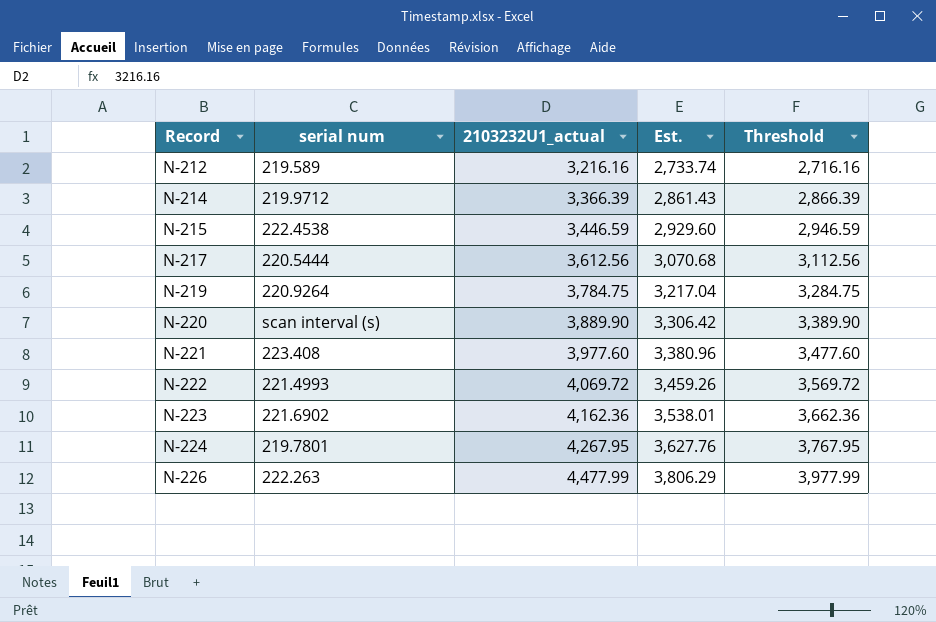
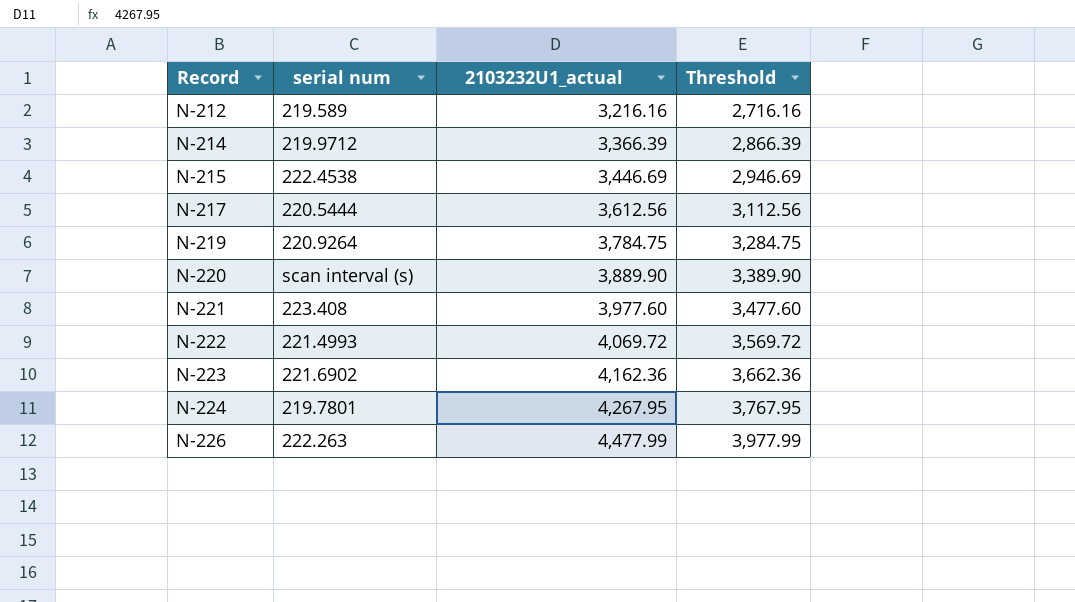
column Est. | formula: [2103232U1_actual] * 0.85 -> none
N-215 | 2103232U1_actual: 3,446.59 -> 3,446.69
N-215 | Threshold: 2,946.59 -> 2,946.69

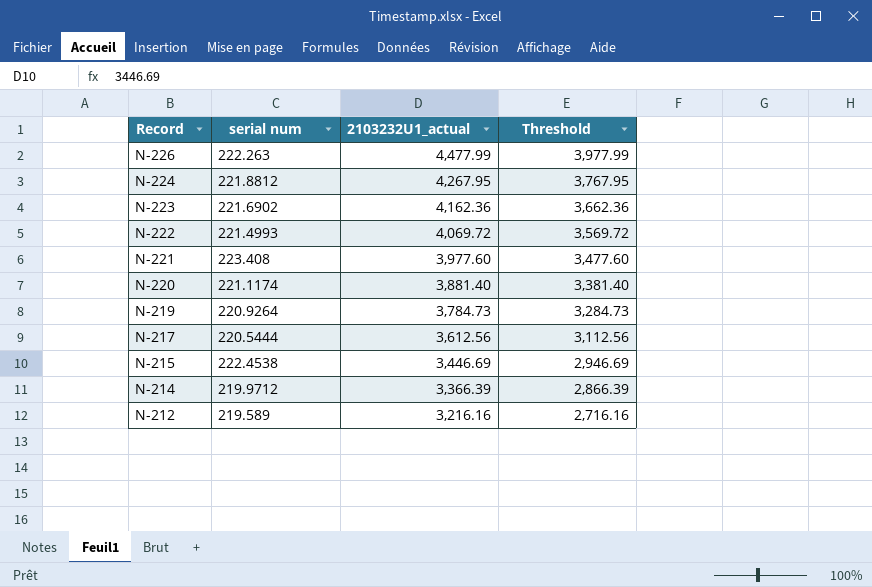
row order: Record ascending -> Record descending
N-224 | serial num: 219.7801 -> 221.8812
N-220 | serial num: scan interval (s) -> 221.1174
N-220 | 2103232U1_actual: 3,889.90 -> 3,881.40
N-220 | Threshold: 3,389.90 -> 3,381.40
N-219 | 2103232U1_actual: 3,784.75 -> 3,784.73
N-219 | Threshold: 3,284.75 -> 3,284.73

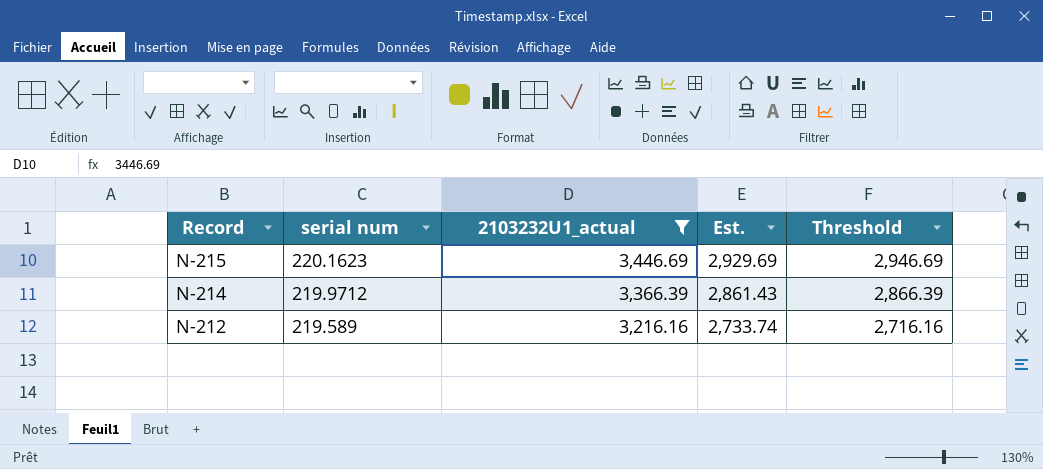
filter: none -> 2103232U1_actual <= 3,446.69
column Est. | formula: none -> [2103232U1_actual] * 0.85
N-215 | serial num: 222.4538 -> 220.1623

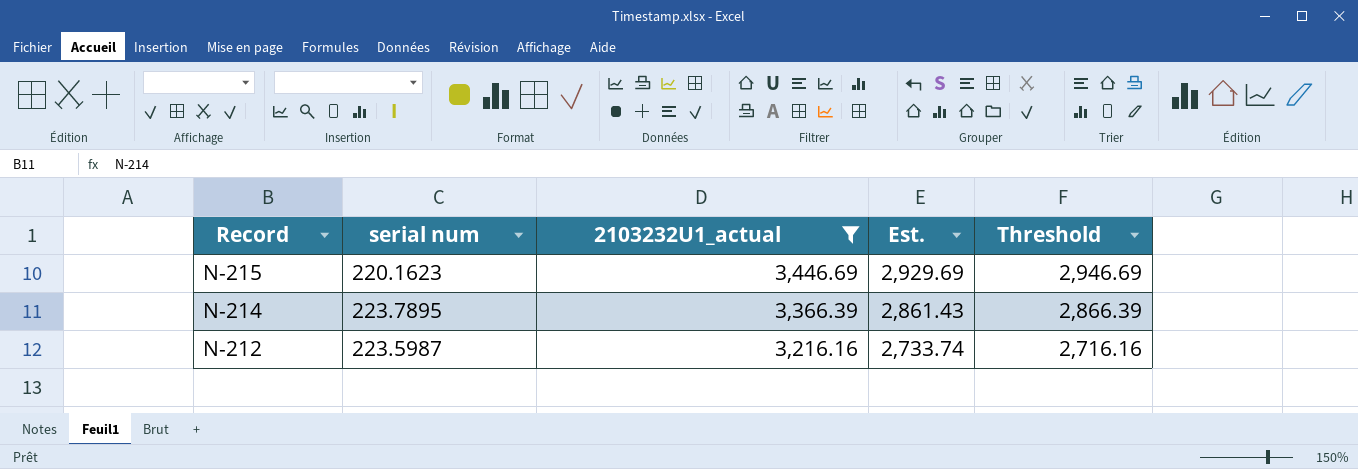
N-214 | serial num: 219.9712 -> 223.7895
N-212 | serial num: 219.589 -> 223.5987

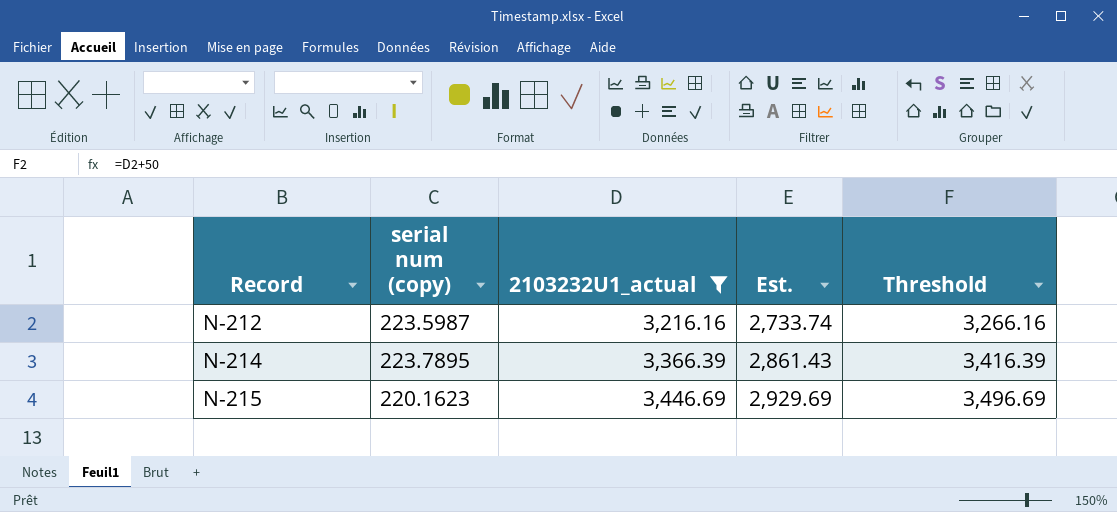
row order: Record descending -> Record ascending
column name: serial num -> serial num (copy)
column Threshold | formula: [2103232U1_actual] - 500 -> [2103232U1_actual] + 50

